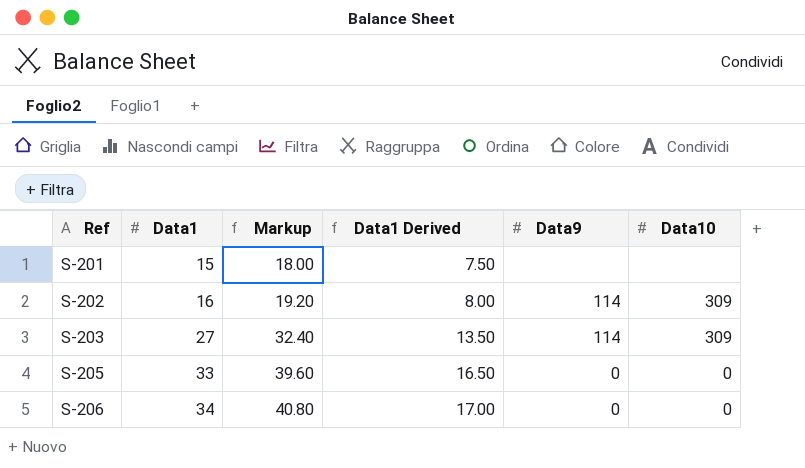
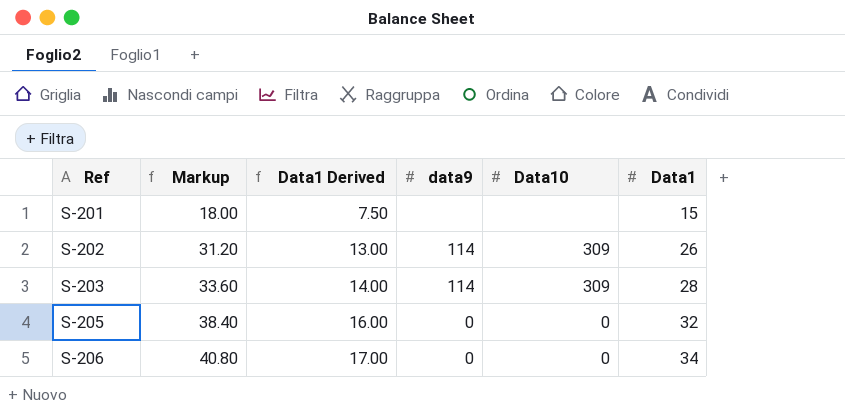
column name: Data9 -> data9
column Data1 | position: 2 -> 6
S-202 | Markup: 19.20 -> 31.20
S-202 | Data1 Derived: 8.00 -> 13.00
S-202 | Data1: 16 -> 26
S-203 | Markup: 32.40 -> 33.60
S-203 | Data1 Derived: 13.50 -> 14.00
S-203 | Data1: 27 -> 28
S-205 | Markup: 39.60 -> 38.40
S-205 | Data1 Derived: 16.50 -> 16.00
S-205 | Data1: 33 -> 32

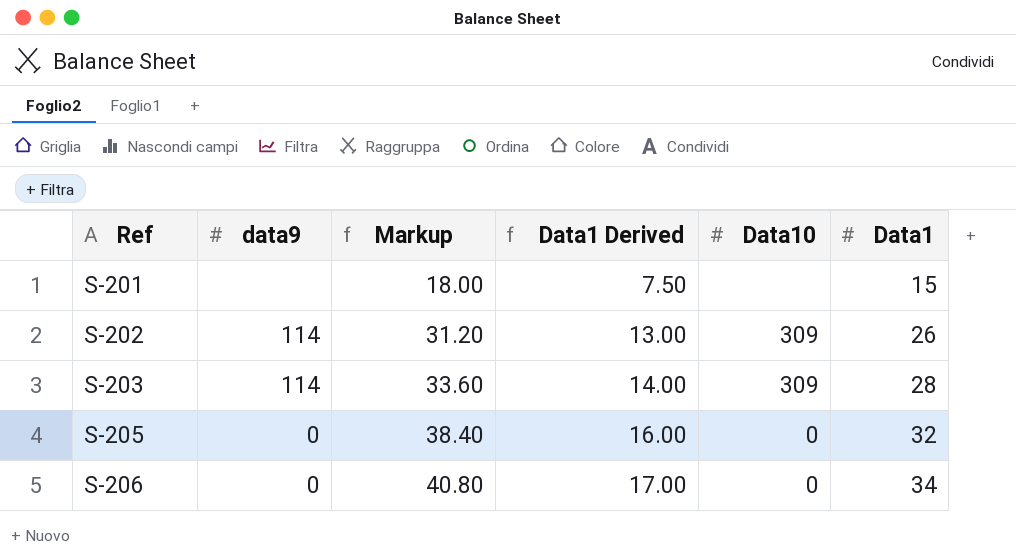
column data9 | position: 4 -> 2

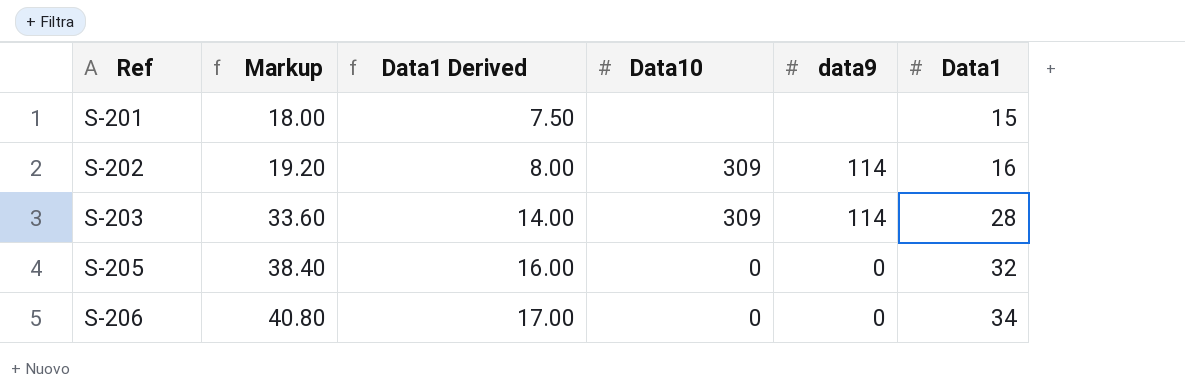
column data9 | position: 2 -> 5
S-202 | Markup: 31.20 -> 19.20
S-202 | Data1 Derived: 13.00 -> 8.00
S-202 | Data1: 26 -> 16

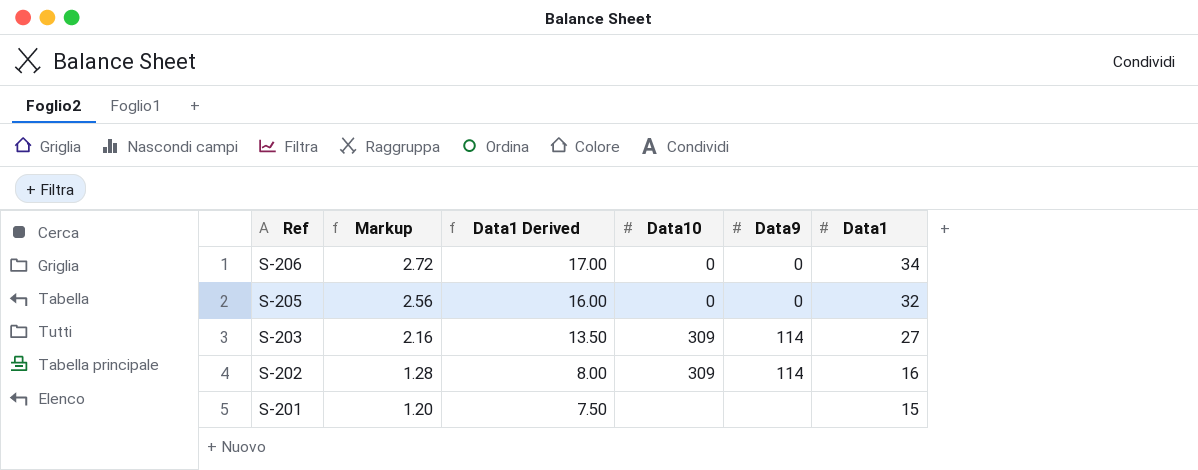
row order: Ref ascending -> Ref descending
column Markup | formula: [Data1] * 1.2 -> [Data1] * 0.08
column name: data9 -> Data9
S-203 | Data1 Derived: 14.00 -> 13.50
S-203 | Data1: 28 -> 27

